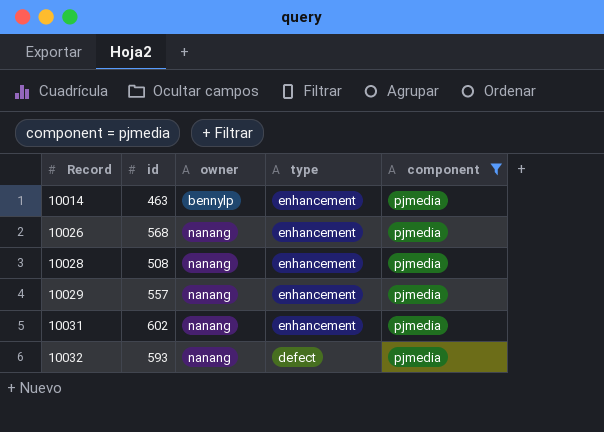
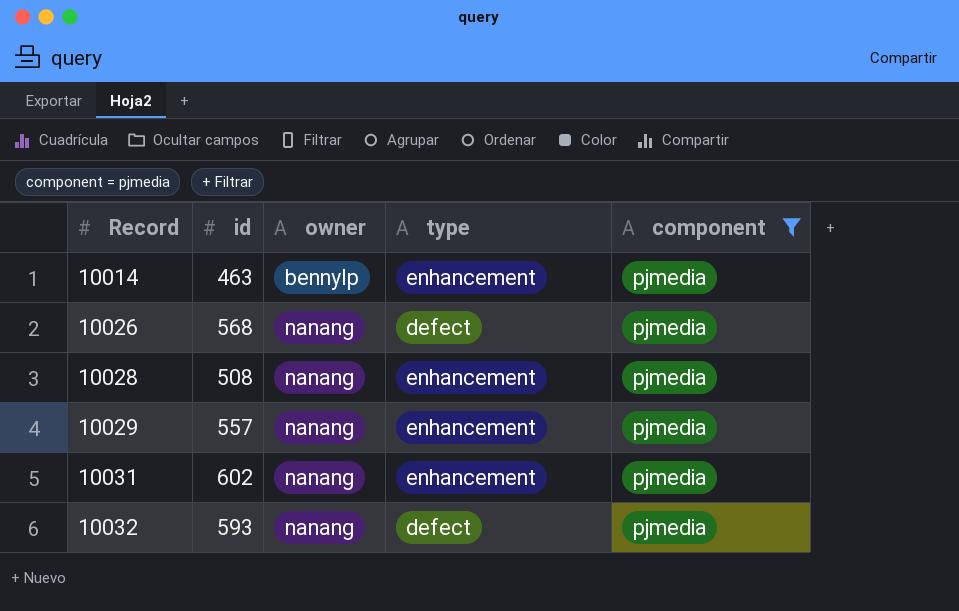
10026 | type: enhancement -> defect

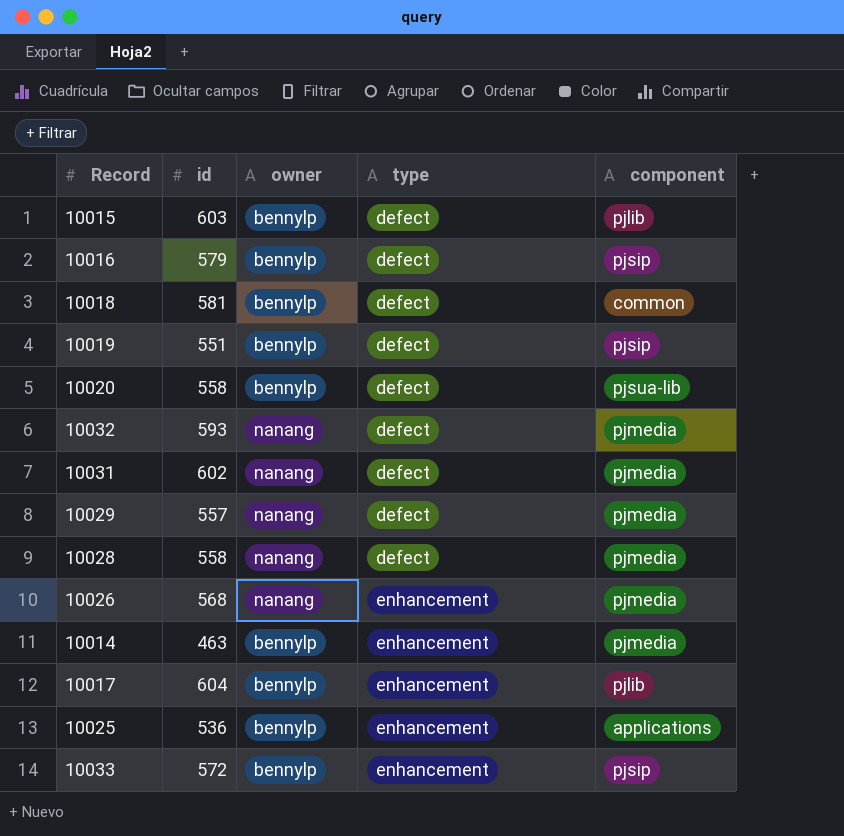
filter: component = pjmedia -> none
row order: Record ascending -> type ascending
10031 | type: enhancement -> defect
10029 | type: enhancement -> defect
10028 | id: 508 -> 558
10028 | type: enhancement -> defect
10026 | type: defect -> enhancement

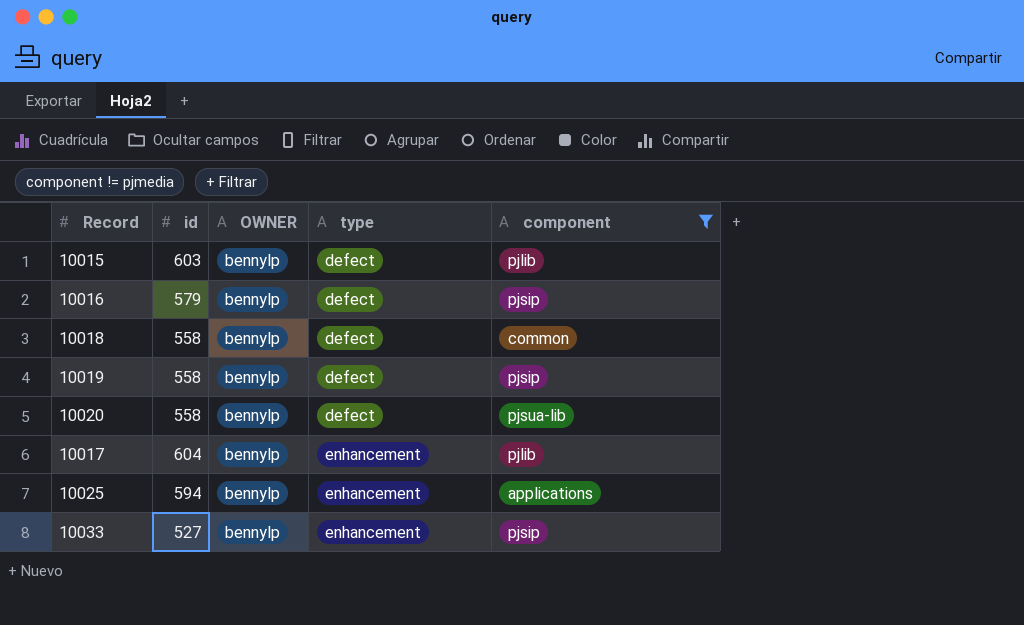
filter: none -> component != pjmedia
column name: owner -> OWNER
10018 | id: 581 -> 558
10019 | id: 551 -> 558
10025 | id: 536 -> 594
10033 | id: 572 -> 527

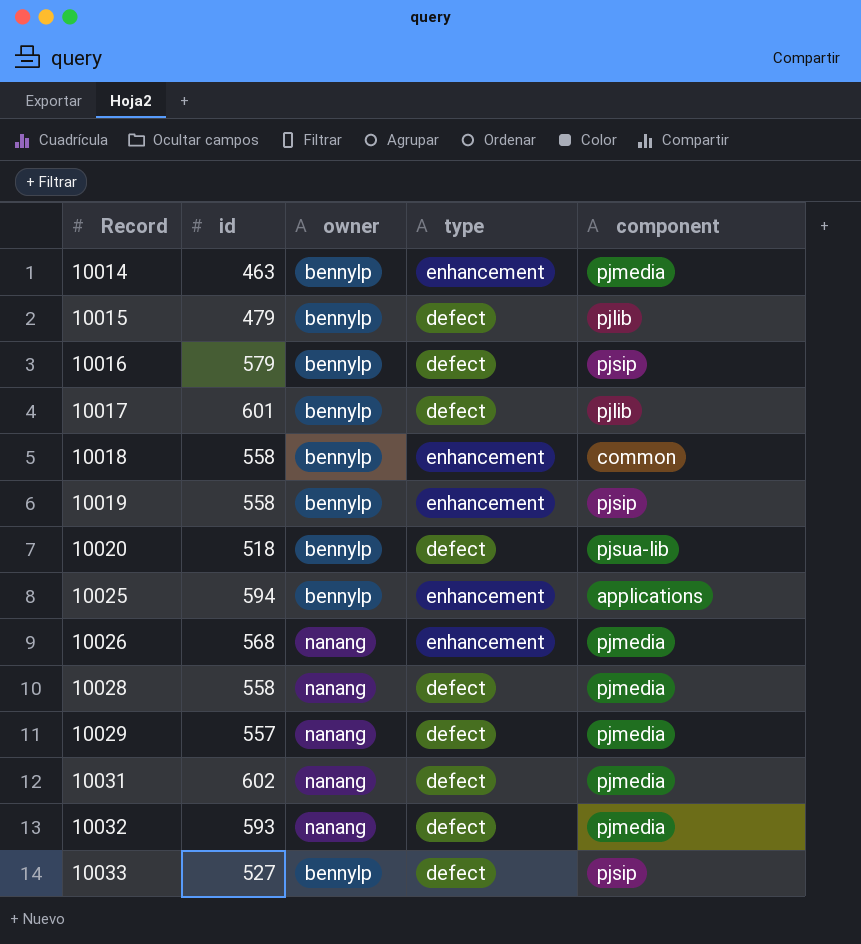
filter: component != pjmedia -> none
row order: type ascending -> Record ascending
column name: OWNER -> owner
10015 | id: 603 -> 479
10017 | id: 604 -> 601
10017 | type: enhancement -> defect
10018 | type: defect -> enhancement
10019 | type: defect -> enhancement
10020 | id: 558 -> 518
10033 | type: enhancement -> defect

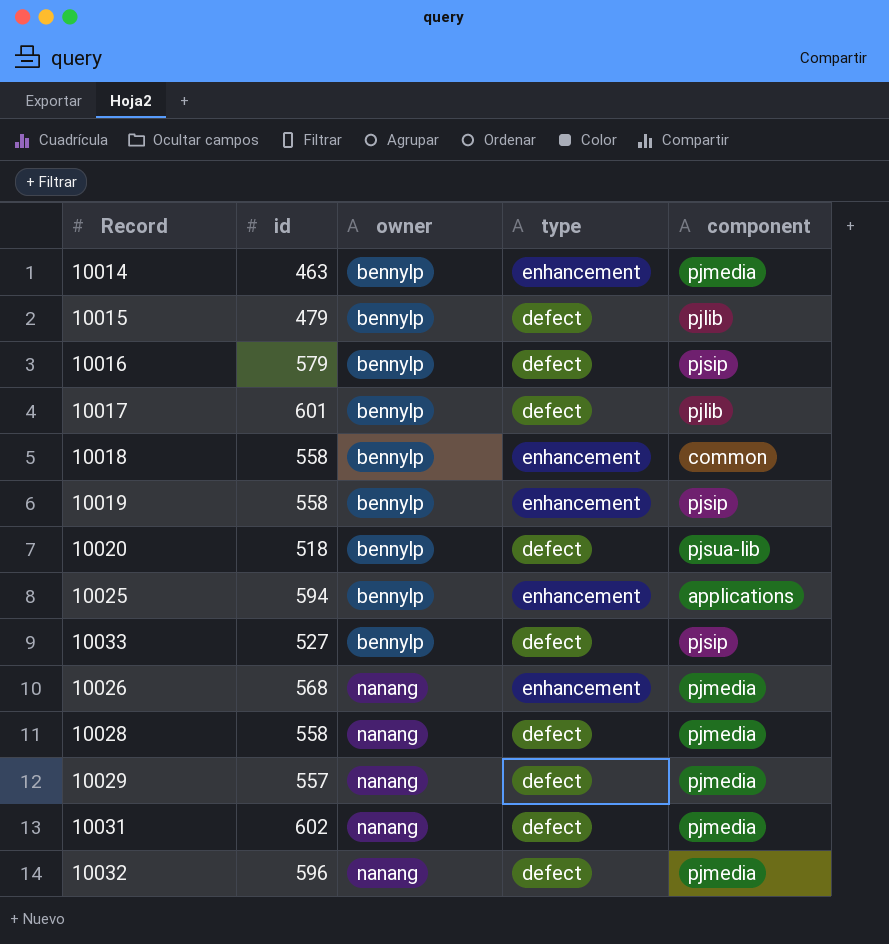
row order: Record ascending -> owner ascending
10032 | id: 593 -> 596

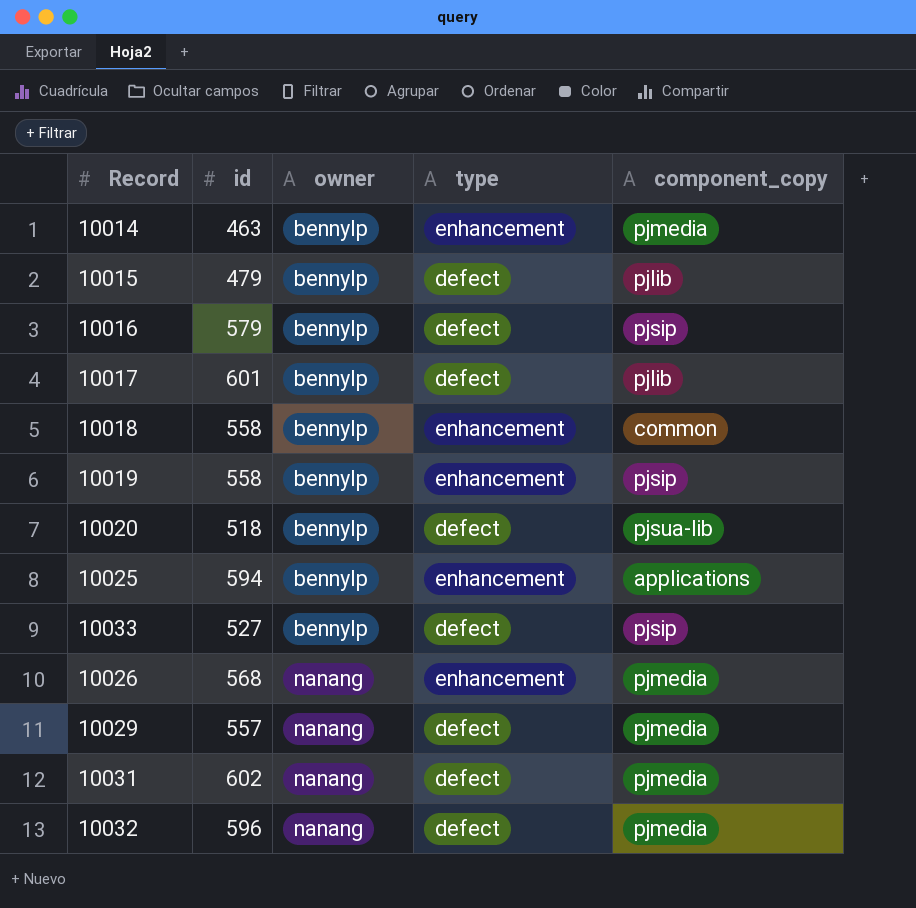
column name: component -> component_copy
row 10028: 558 | nanang | defect | pjmedia -> none

